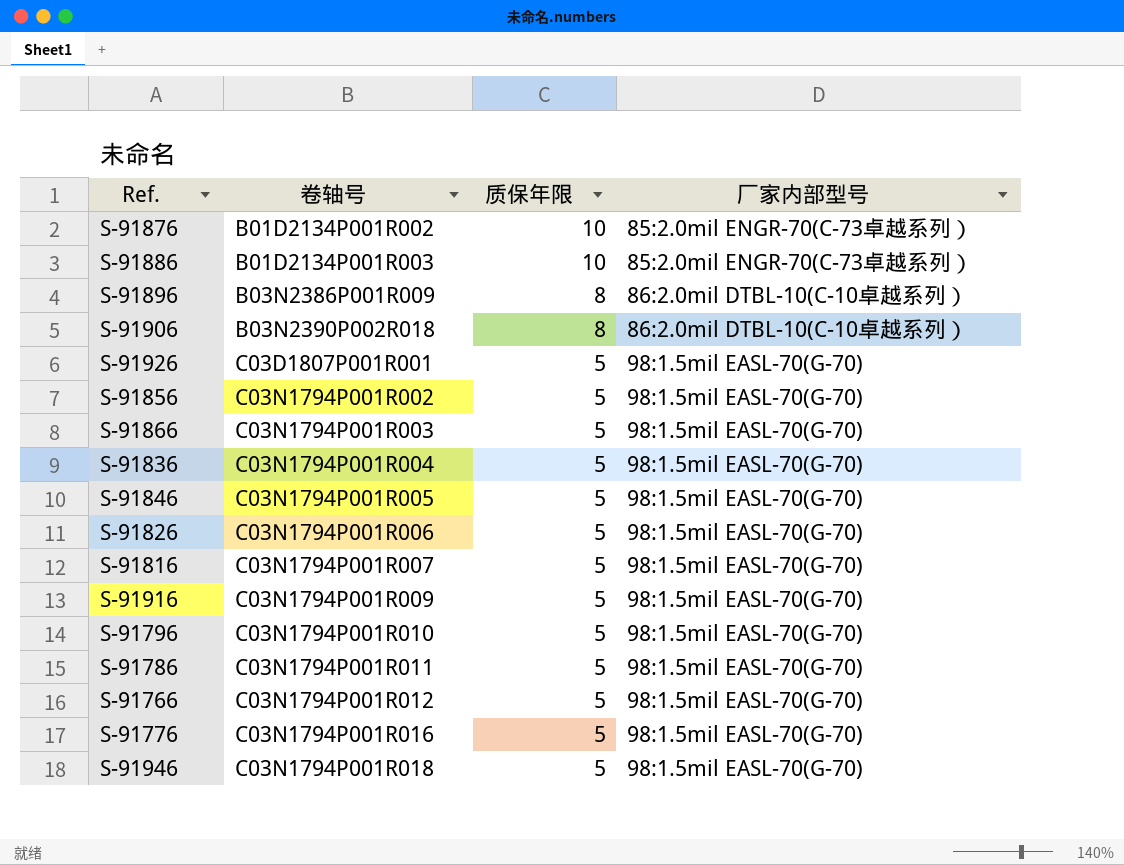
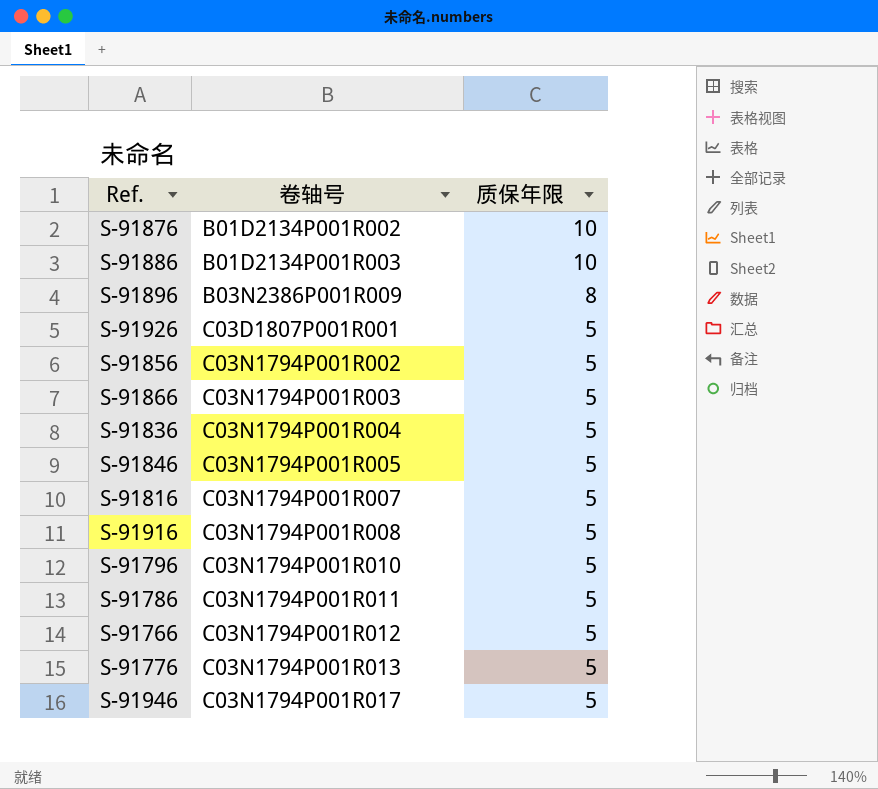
column 厂家内部型号 | position: 4 -> none
row S-91906: B03N2390P002R018 | 8 | 86:2.0mil DTBL-10(C-10卓越系列） -> none
row S-91826: C03N1794P001R006 | 5 | 98:1.5mil EASL-70(G-70) -> none
S-91916 | 卷轴号: C03N1794P001R009 -> C03N1794P001R008
S-91776 | 卷轴号: C03N1794P001R016 -> C03N1794P001R013
S-91946 | 卷轴号: C03N1794P001R018 -> C03N1794P001R017

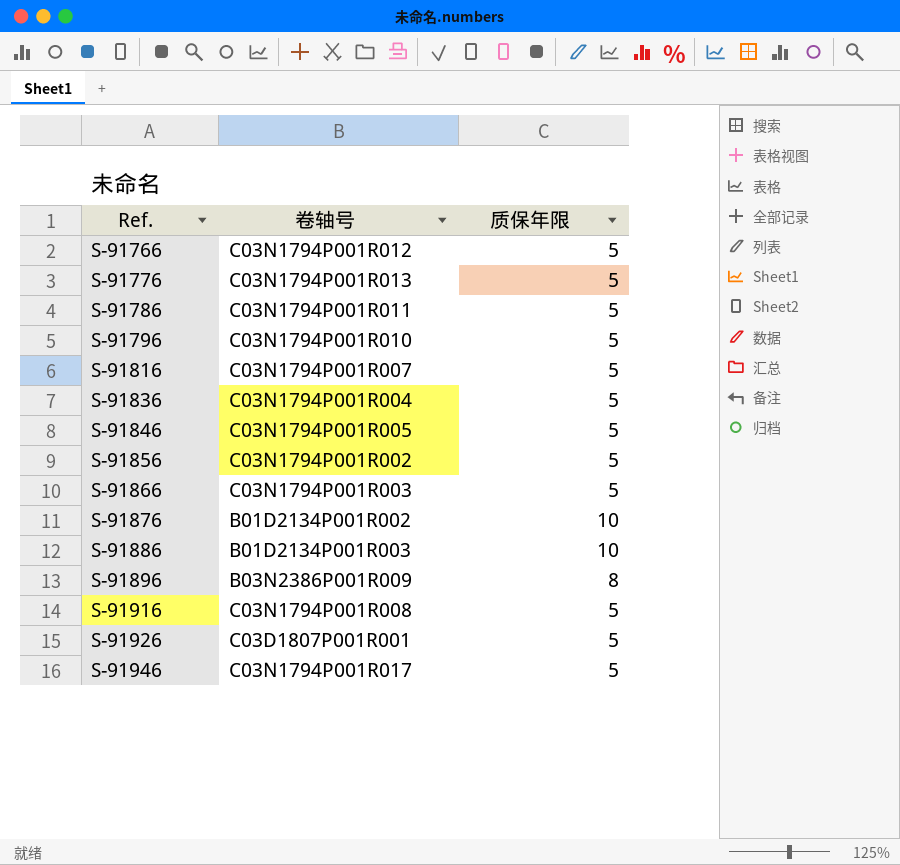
row order: 卷轴号 ascending -> Ref. ascending

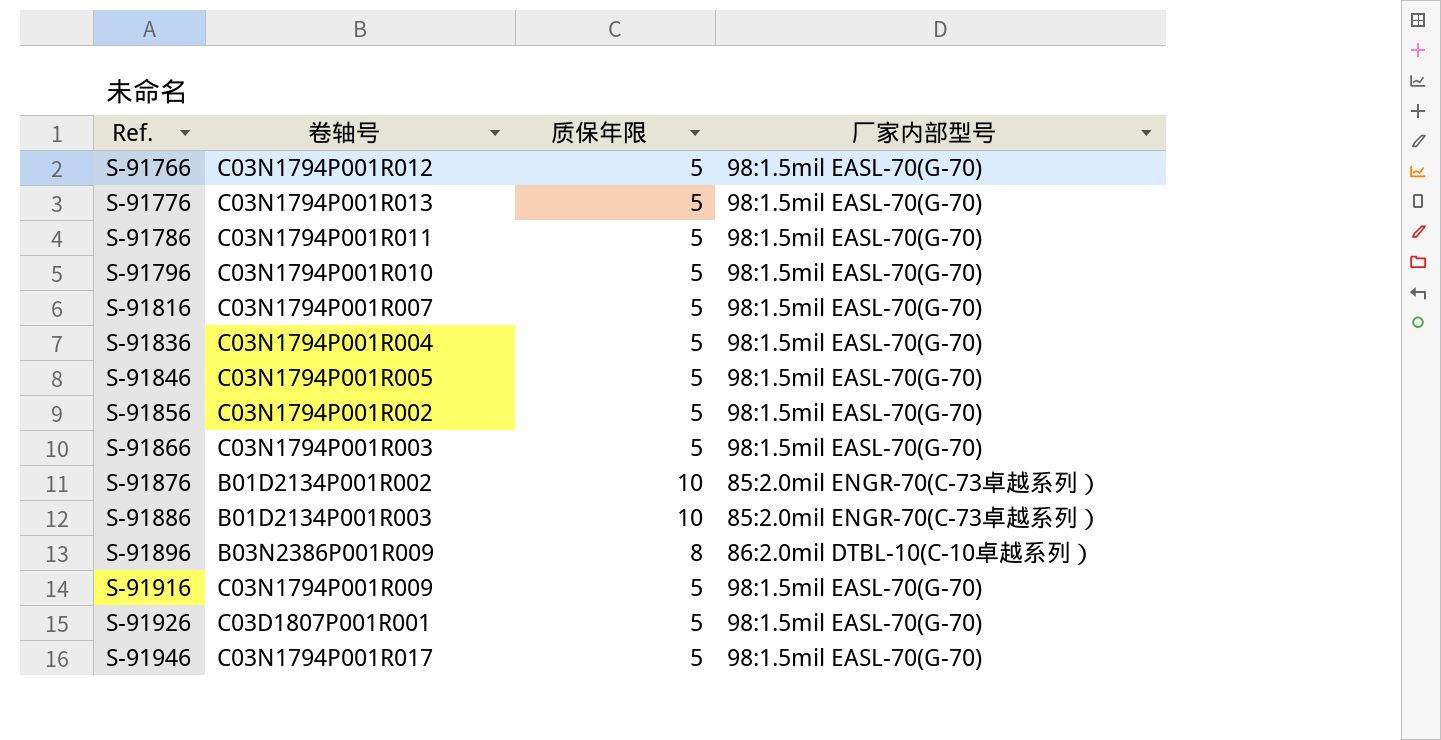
column 厂家内部型号 | position: none -> 4
S-91916 | 卷轴号: C03N1794P001R008 -> C03N1794P001R009

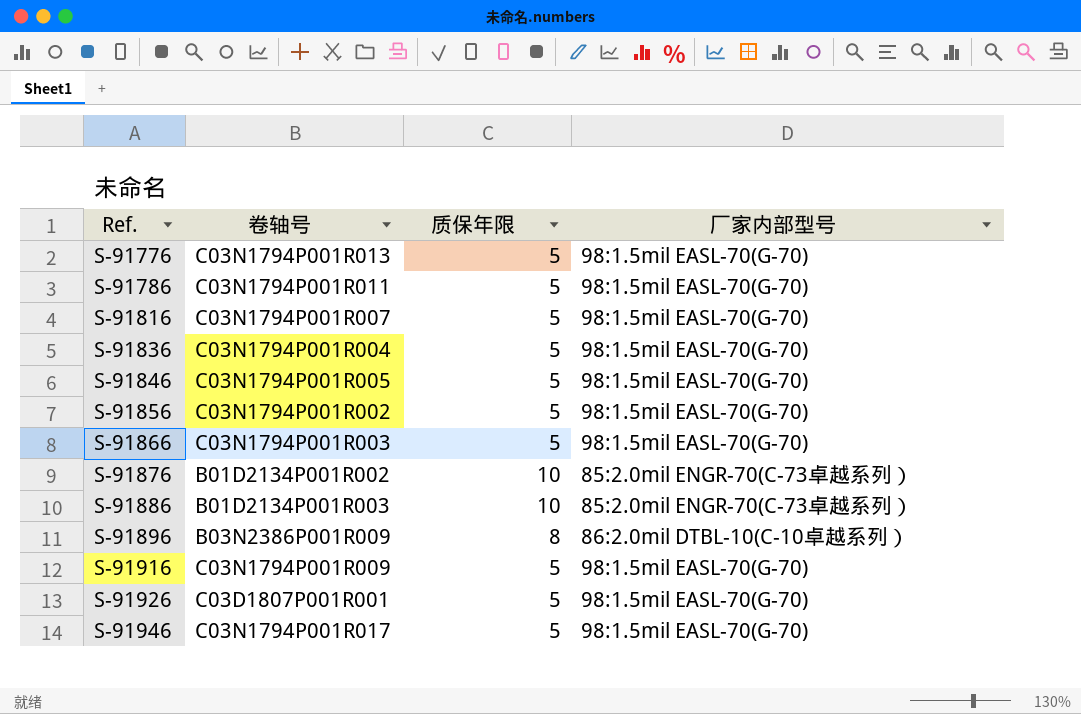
row S-91766: C03N1794P001R012 | 5 | 98:1.5mil EASL-70(G-70) -> none
row S-91796: C03N1794P001R010 | 5 | 98:1.5mil EASL-70(G-70) -> none

